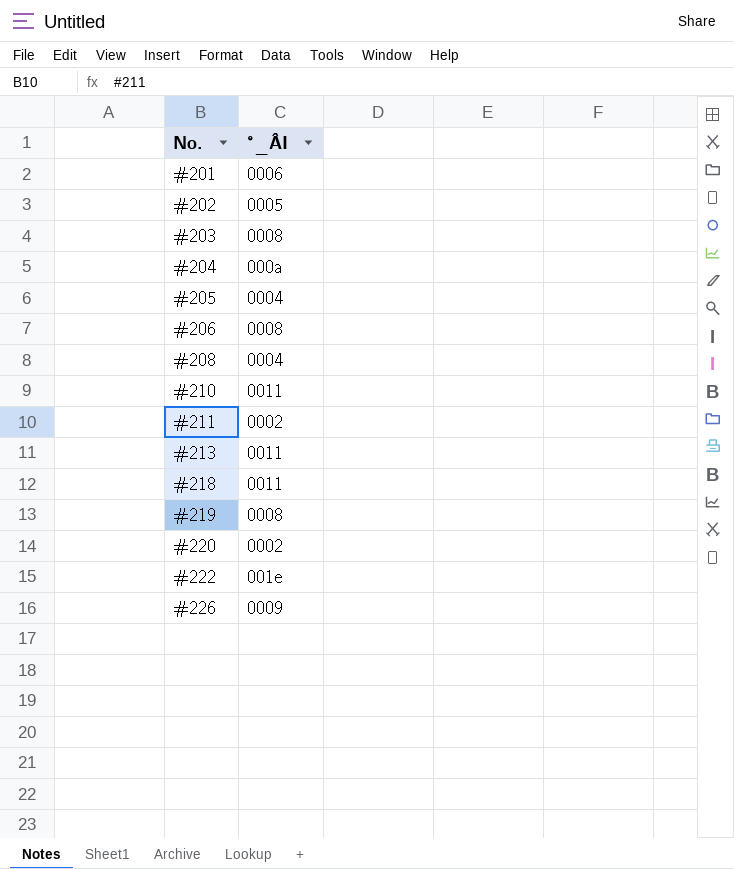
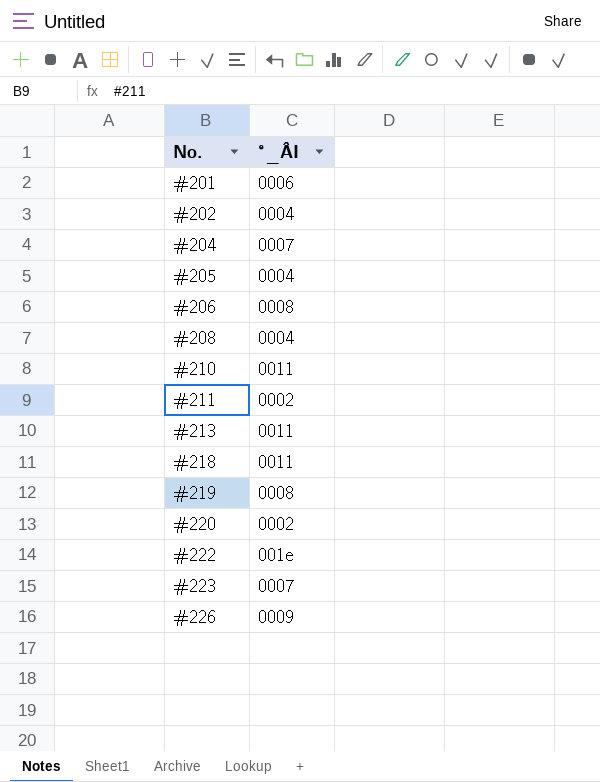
row #203: 0008 -> none
#202 | °_ÂI: 0005 -> 0004
#204 | °_ÂI: 000a -> 0007
row #223: none -> 0007

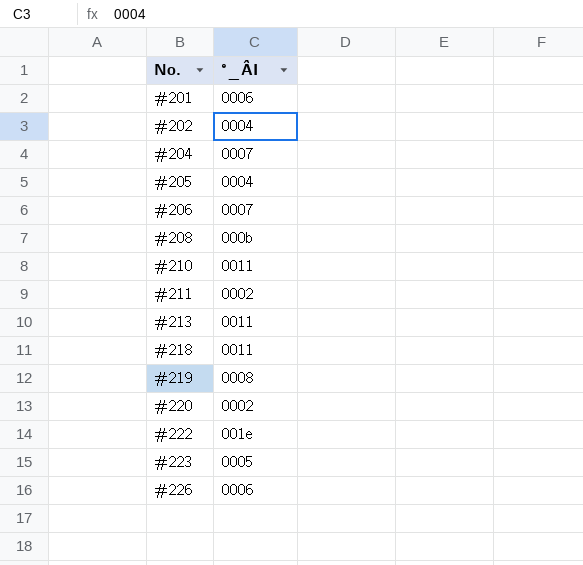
#206 | °_ÂI: 0008 -> 0007
#208 | °_ÂI: 0004 -> 000b
#223 | °_ÂI: 0007 -> 0005
#226 | °_ÂI: 0009 -> 0006

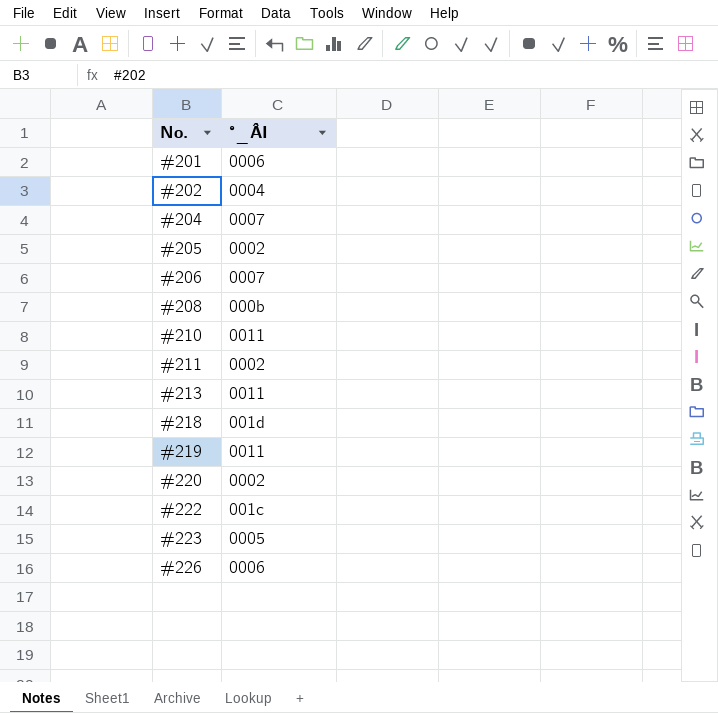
#205 | °_ÂI: 0004 -> 0002
#218 | °_ÂI: 0011 -> 001d
#219 | °_ÂI: 0008 -> 0011
#222 | °_ÂI: 001e -> 001c

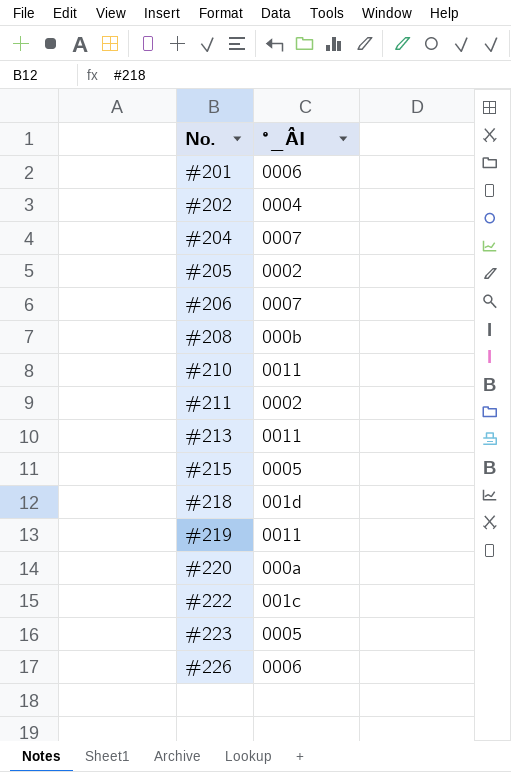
row #215: none -> 0005
#220 | °_ÂI: 0002 -> 000a

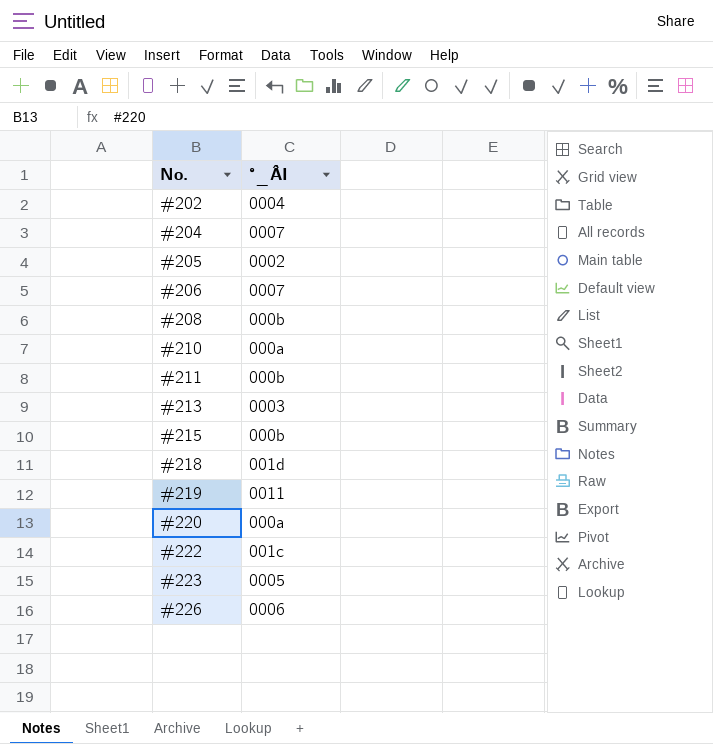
row #201: 0006 -> none
#210 | °_ÂI: 0011 -> 000a
#211 | °_ÂI: 0002 -> 000b
#213 | °_ÂI: 0011 -> 0003
#215 | °_ÂI: 0005 -> 000b

